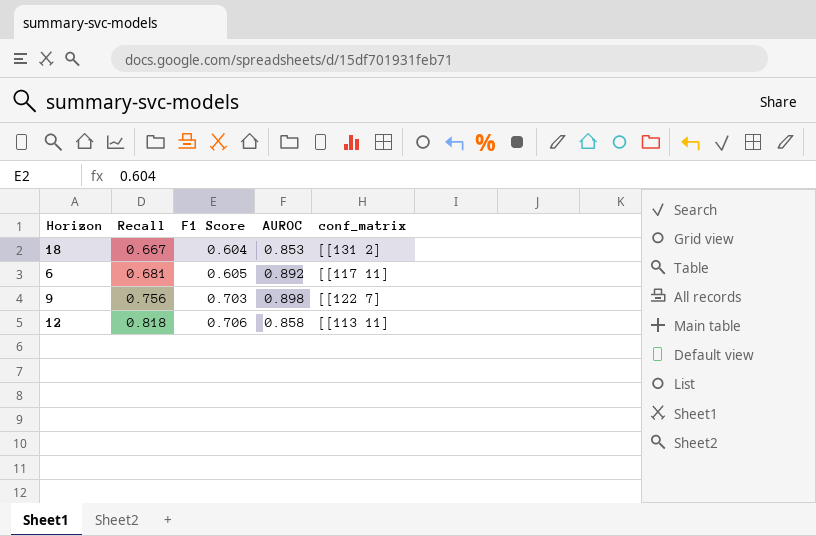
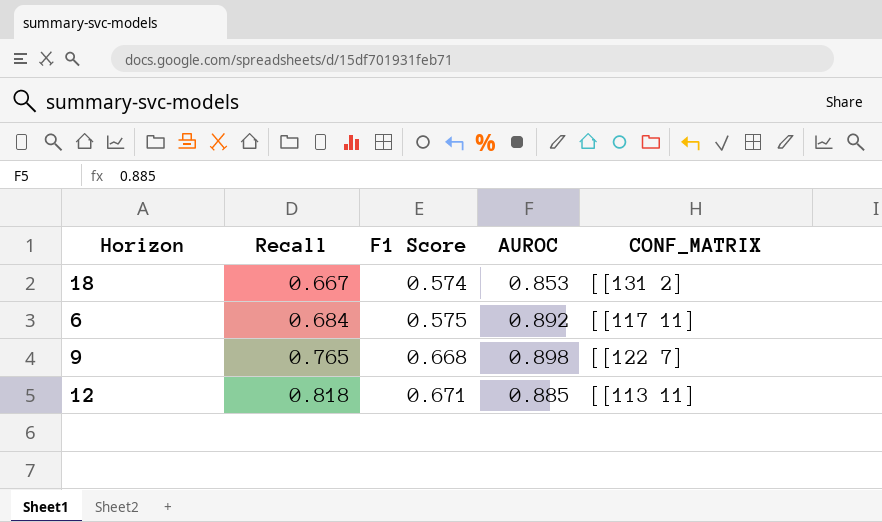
column name: conf_matrix -> CONF_MATRIX
18 | F1 Score: 0.604 -> 0.574
6 | Recall: 0.681 -> 0.684
6 | F1 Score: 0.605 -> 0.575
9 | Recall: 0.756 -> 0.765
9 | F1 Score: 0.703 -> 0.668
12 | F1 Score: 0.706 -> 0.671
12 | AUROC: 0.858 -> 0.885

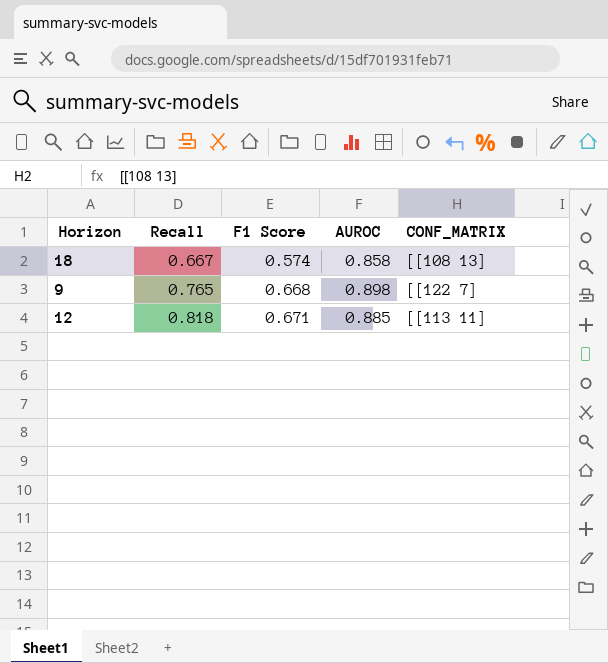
row 6: 0.684 | 0.575 | 0.892 | [[117 11] -> none
18 | AUROC: 0.853 -> 0.858
18 | CONF_MATRIX: [[131 2] -> [[108 13]

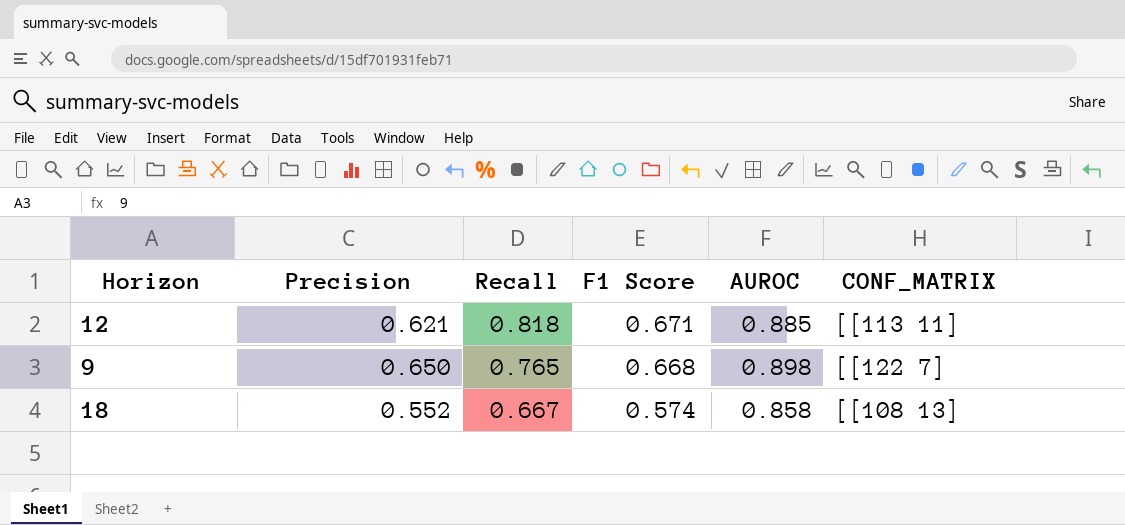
row order: Recall ascending -> Recall descending
column Precision | position: none -> 2

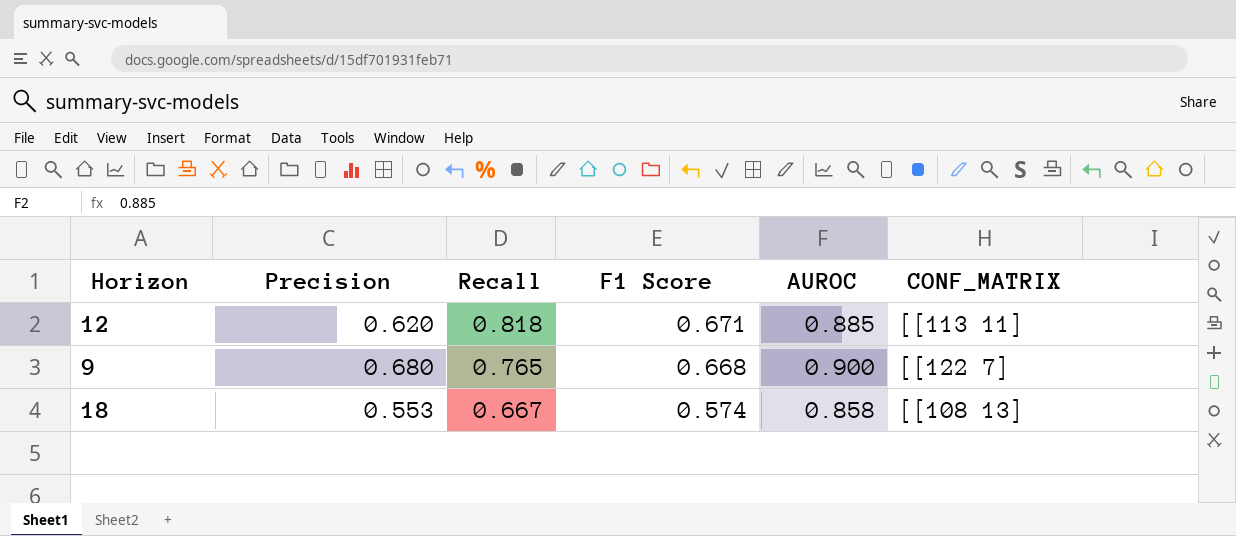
12 | Precision: 0.621 -> 0.620
9 | Precision: 0.650 -> 0.680
9 | AUROC: 0.898 -> 0.900
18 | Precision: 0.552 -> 0.553

